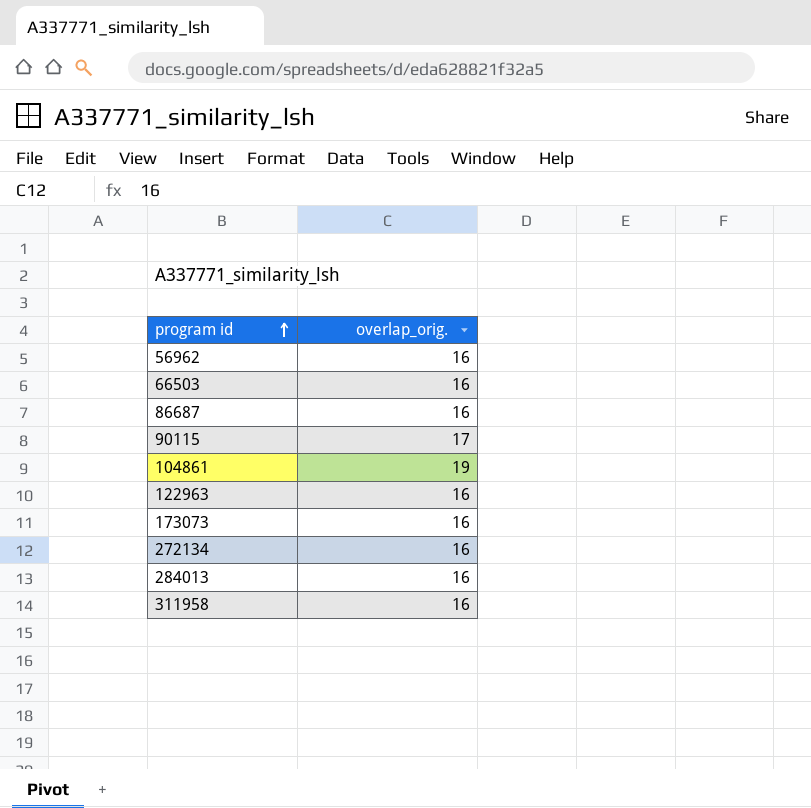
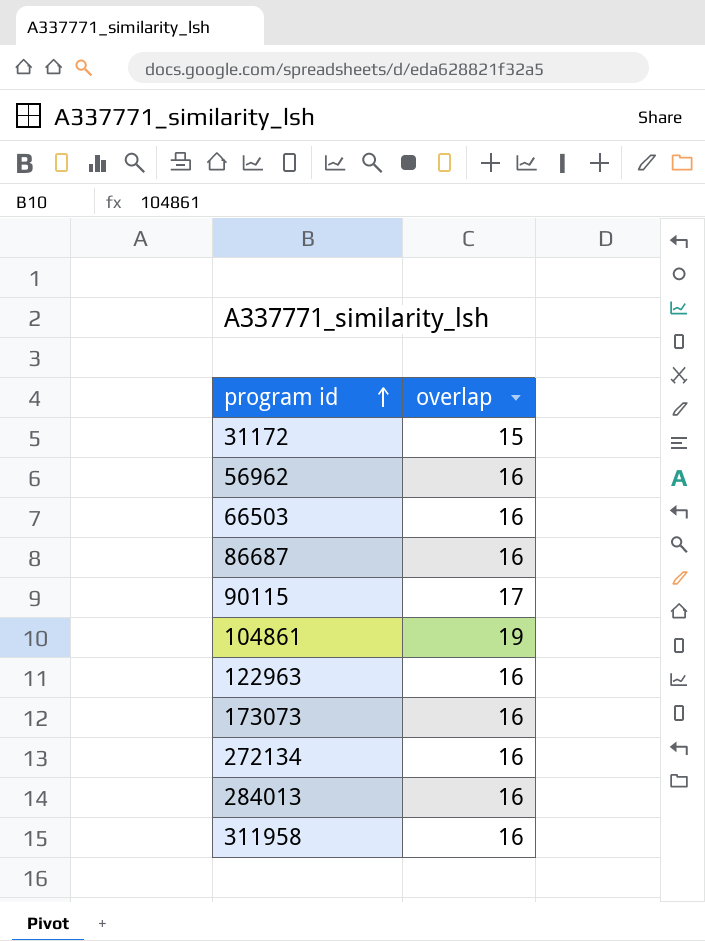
column name: overlap_orig. -> overlap
row 31172: none -> 15

